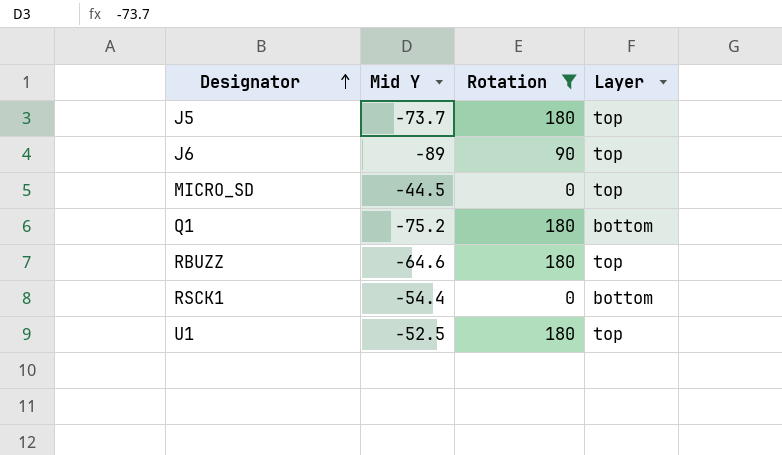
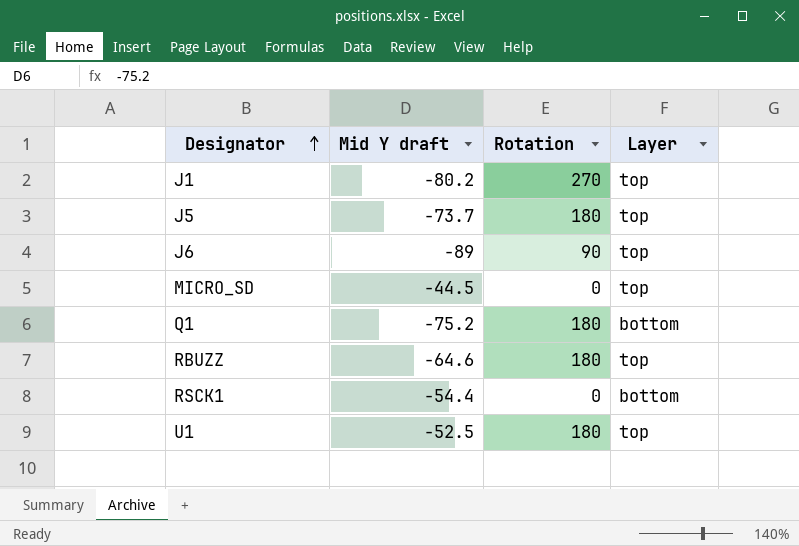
filter: Rotation != 270 -> none
column name: Mid Y -> Mid Y draft

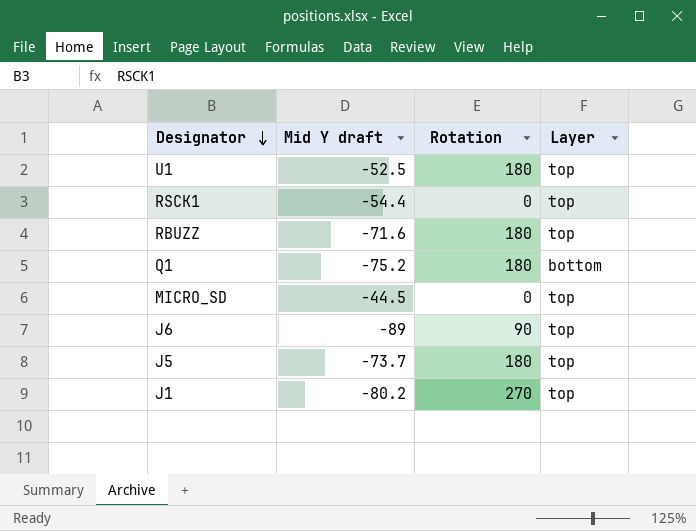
row order: Designator ascending -> Designator descending
RSCK1 | Layer: bottom -> top
RBUZZ | Mid Y draft: -64.6 -> -71.6

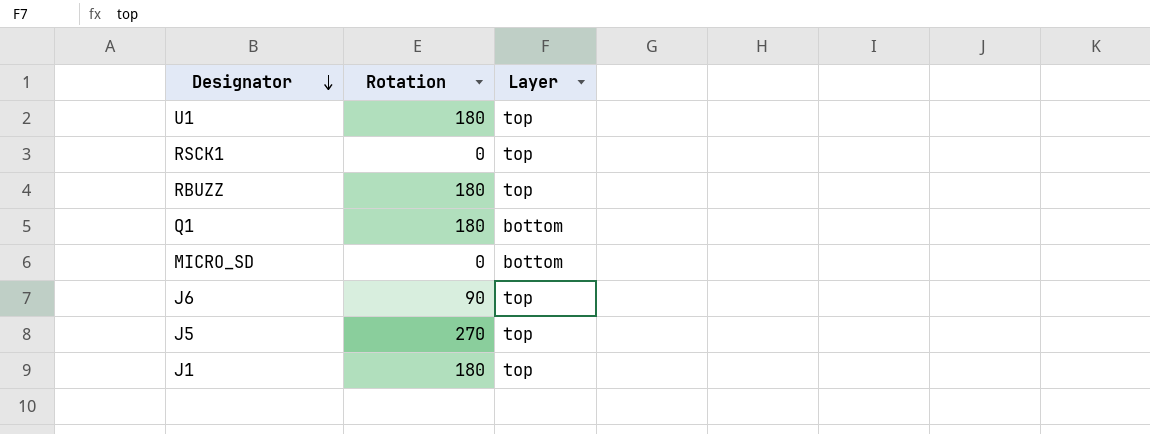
column Mid Y draft | position: 2 -> none
MICRO_SD | Layer: top -> bottom
J5 | Rotation: 180 -> 270
J1 | Rotation: 270 -> 180

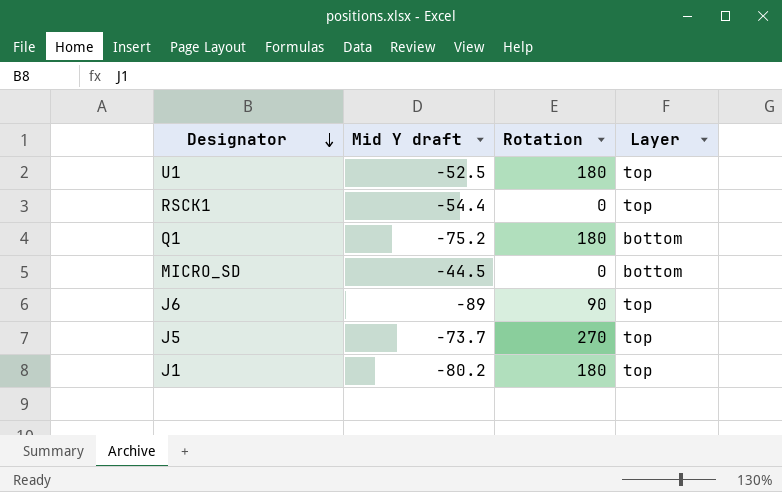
column Mid Y draft | position: none -> 2
row RBUZZ: 180 | top -> none

